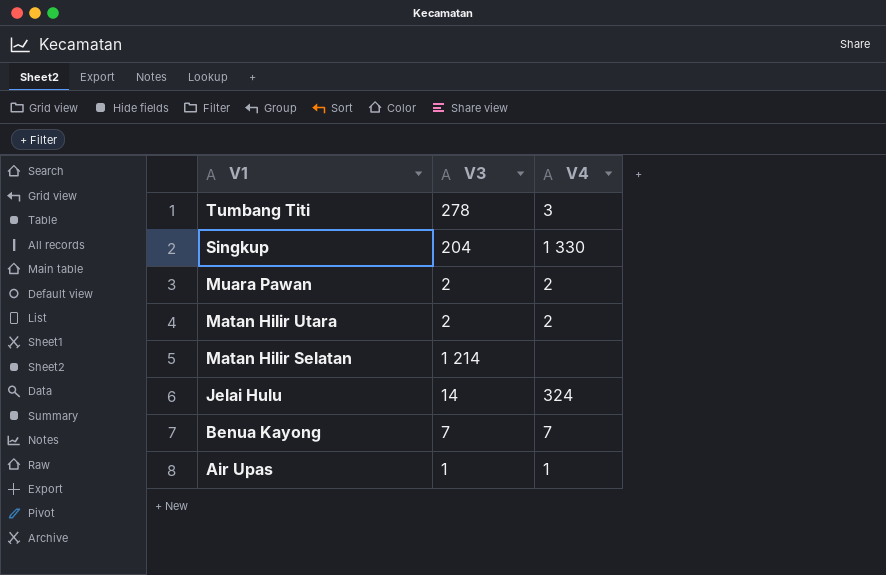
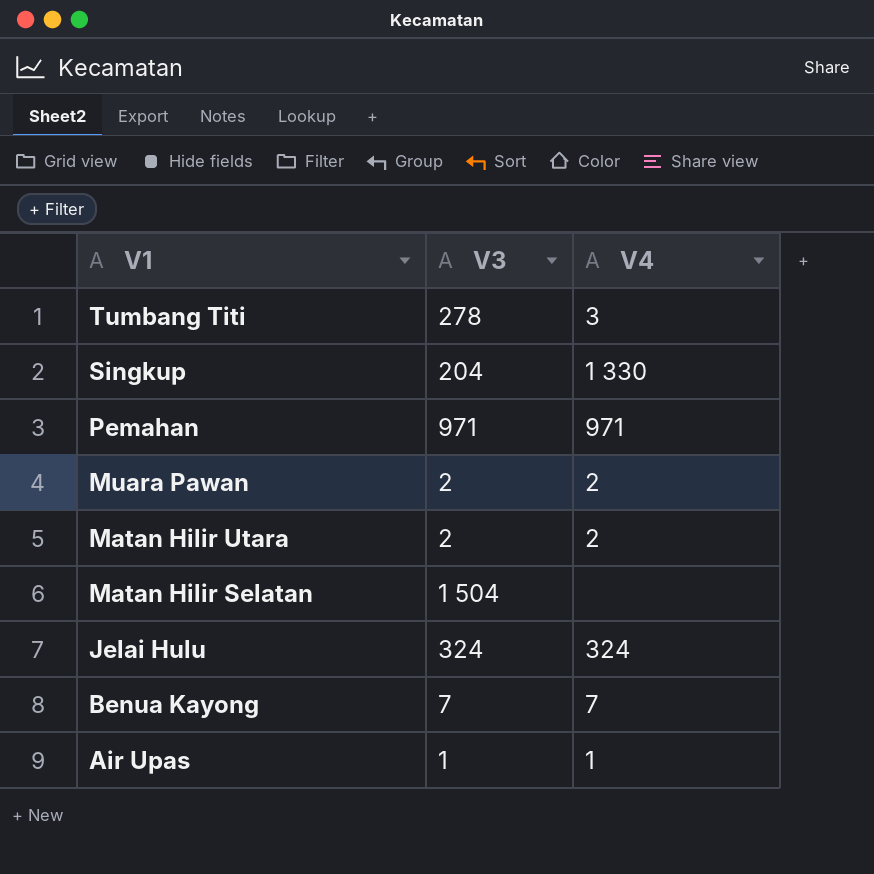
row Pemahan: none -> 971 | 971
Matan Hilir Selatan | V3: 1 214 -> 1 504
Jelai Hulu | V3: 14 -> 324

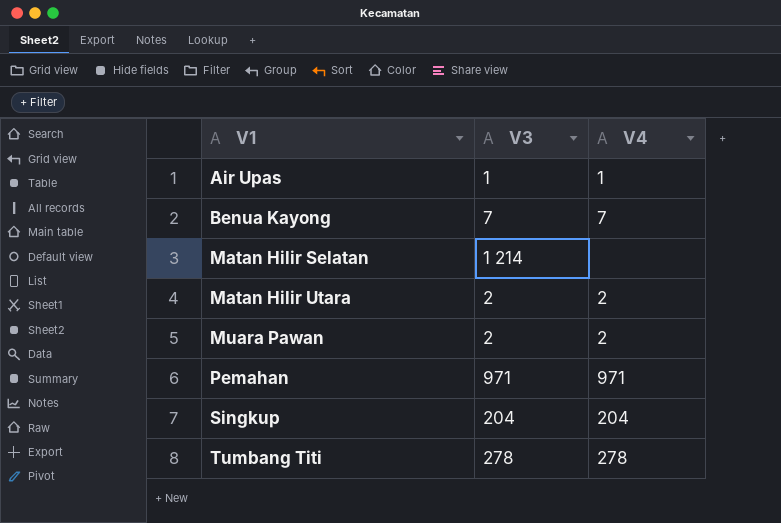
row order: V1 descending -> V1 ascending
row Jelai Hulu: 324 | 324 -> none
Matan Hilir Selatan | V3: 1 504 -> 1 214
Singkup | V4: 1 330 -> 204
Tumbang Titi | V4: 3 -> 278

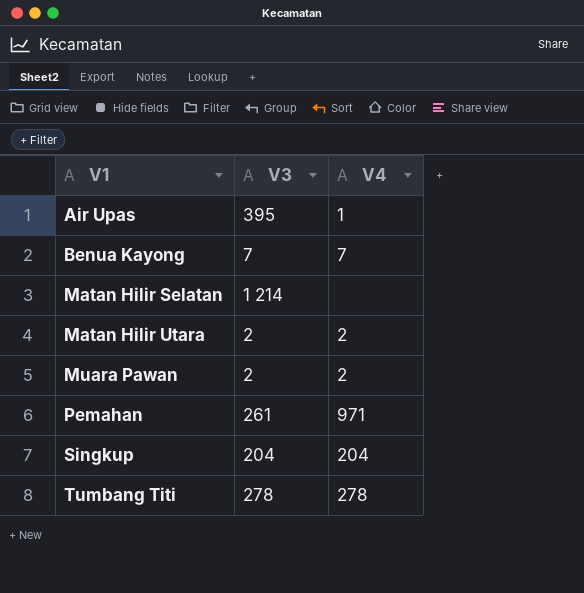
Air Upas | V3: 1 -> 395
Pemahan | V3: 971 -> 261

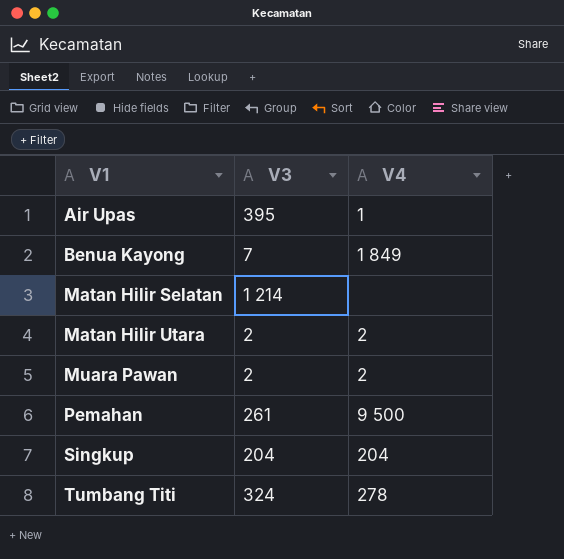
Benua Kayong | V4: 7 -> 1 849
Pemahan | V4: 971 -> 9 500
Tumbang Titi | V3: 278 -> 324

